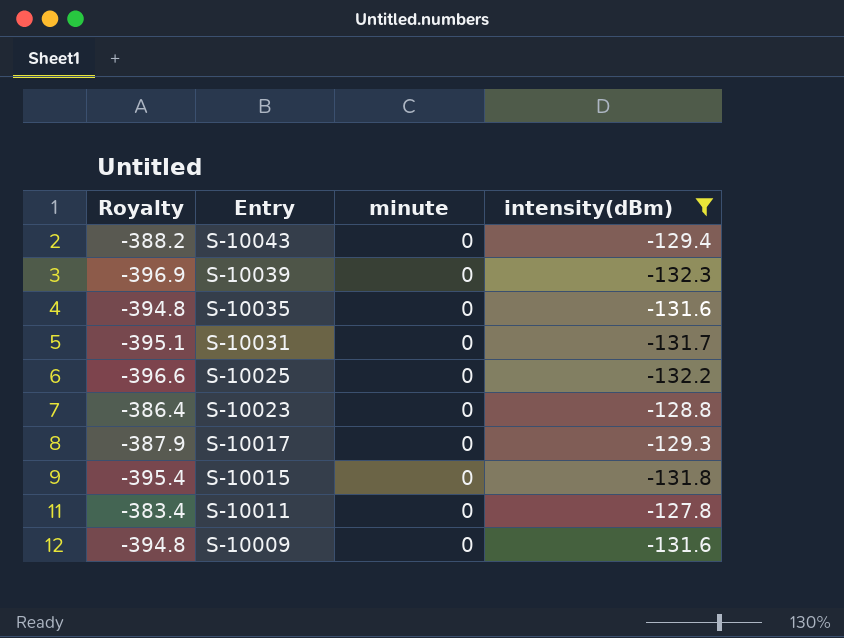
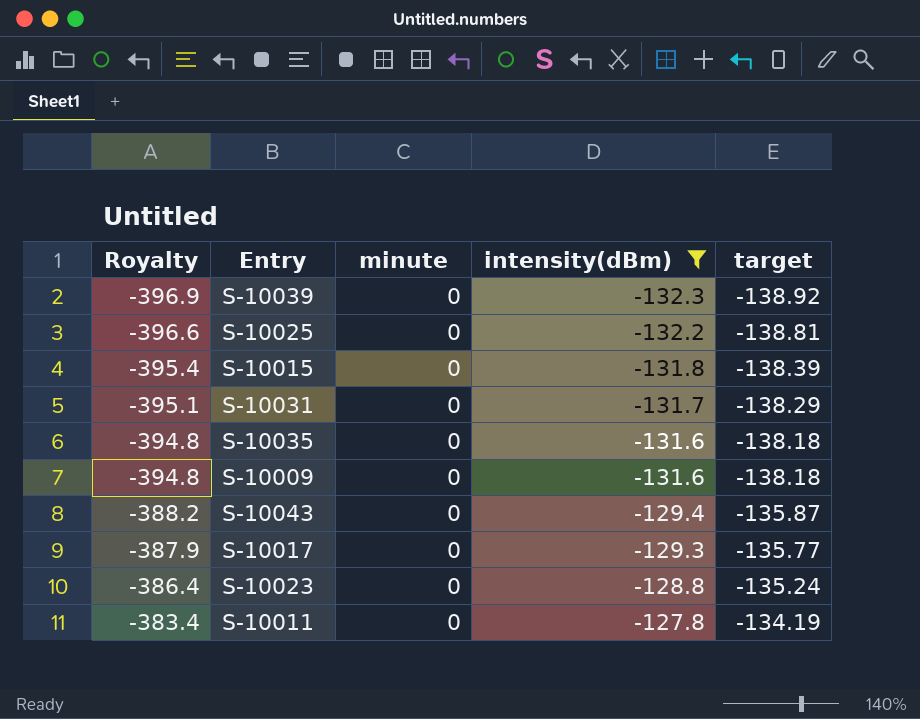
row order: Entry descending -> Royalty ascending
column target | formula: none -> [intensity(dBm)] * 1.05

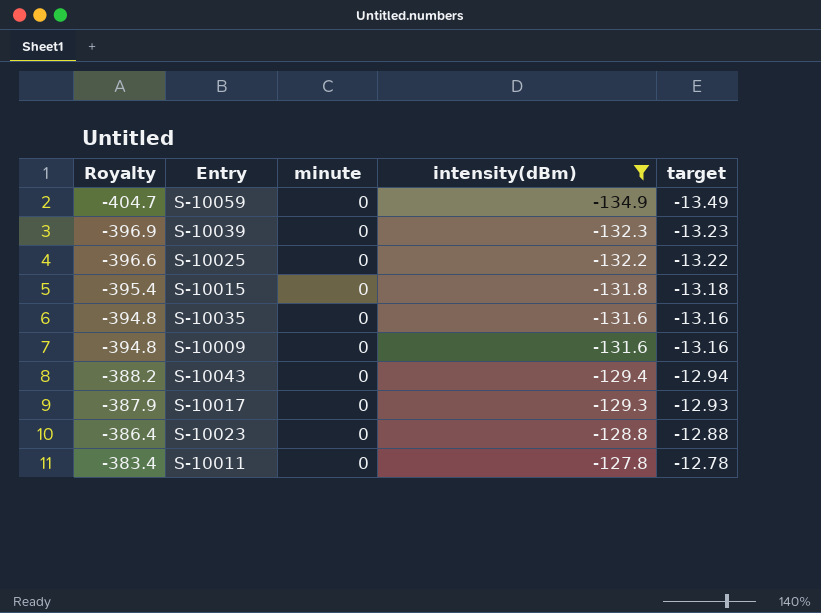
column target | formula: [intensity(dBm)] * 1.05 -> [intensity(dBm)] * 0.1
row S-10031: -395.1 | 0 | -131.7 | -138.29 -> none
row S-10059: none -> -404.7 | 0 | -134.9 | -13.49

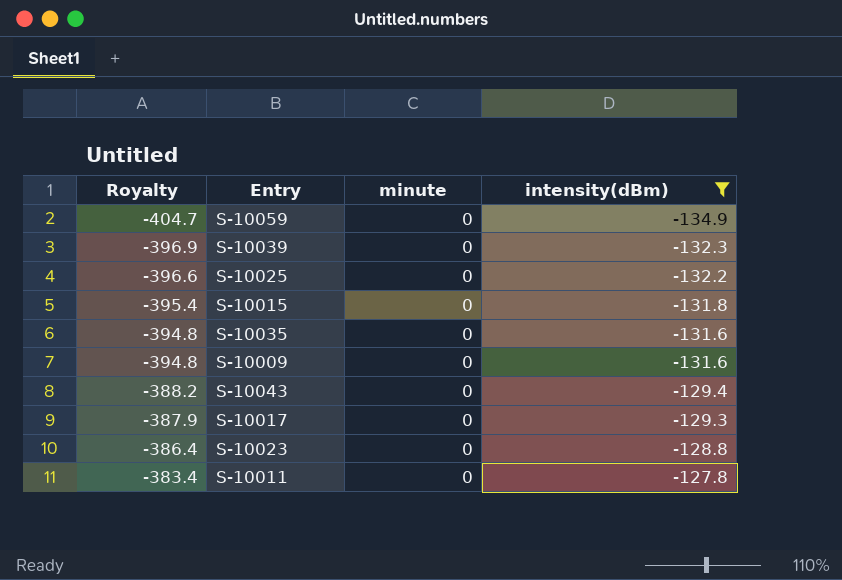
column target | formula: [intensity(dBm)] * 0.1 -> none

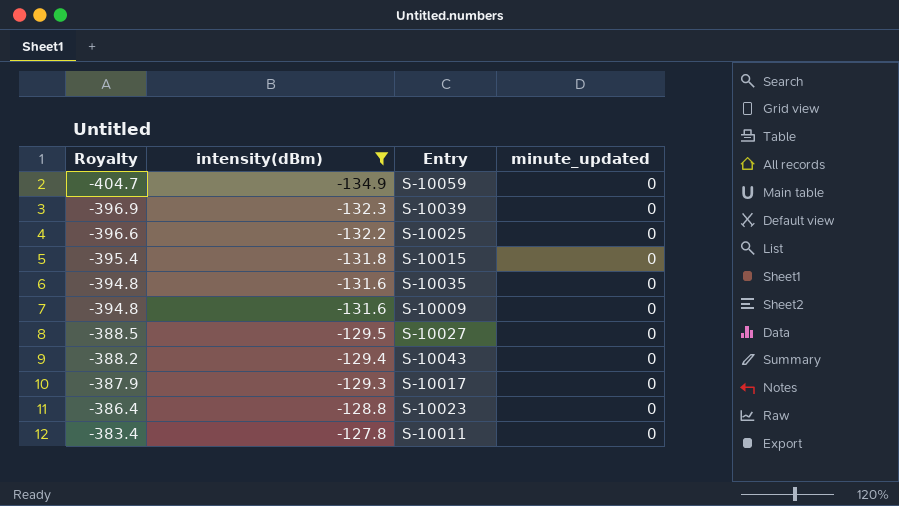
column intensity(dBm) | position: 4 -> 2
column name: minute -> minute_updated
row S-10027: none -> -388.5 | -129.5 | 0

